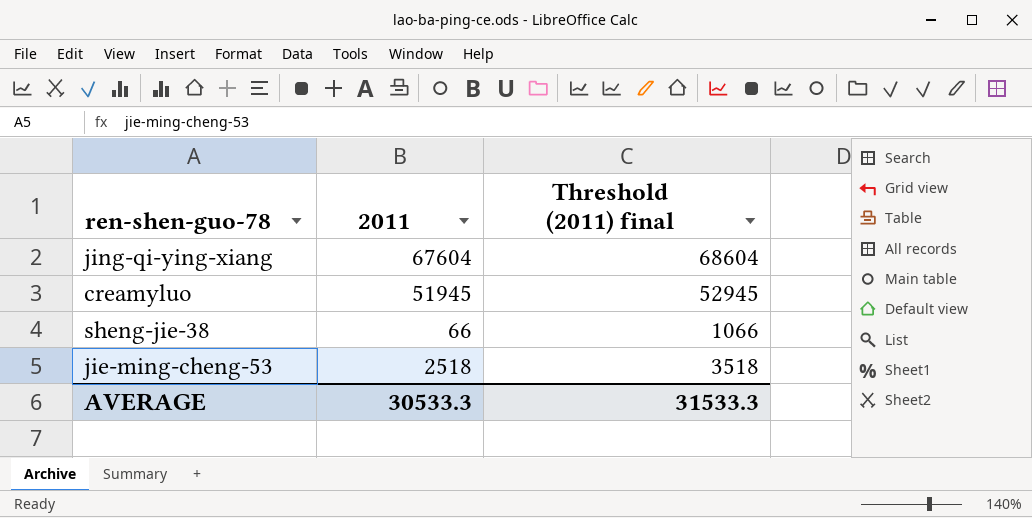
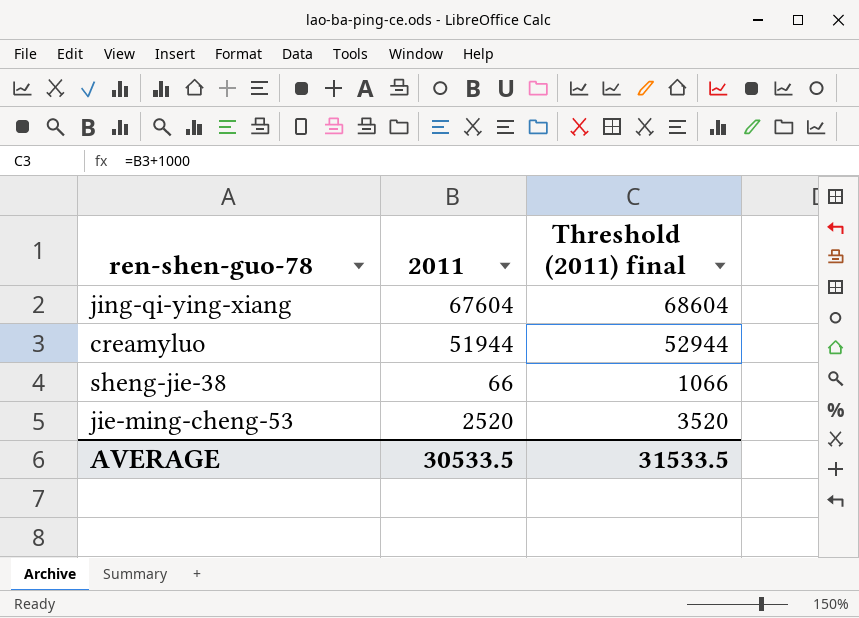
creamyluo | 2011: 51945 -> 51944
creamyluo | Threshold (2011) final: 52945 -> 52944
jie-ming-cheng-53 | 2011: 2518 -> 2520
jie-ming-cheng-53 | Threshold (2011) final: 3518 -> 3520
AVERAGE | 2011: 30533.3 -> 30533.5
AVERAGE | Threshold (2011) final: 31533.3 -> 31533.5

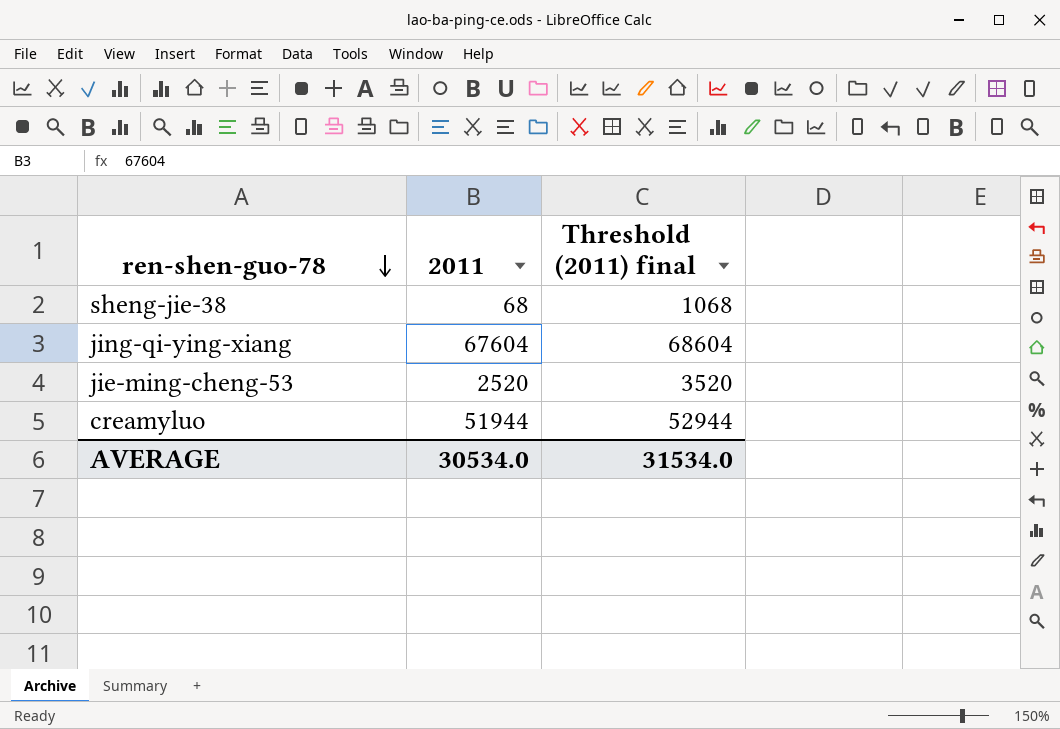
row order: none -> ren-shen-guo-78 descending
sheng-jie-38 | 2011: 66 -> 68
sheng-jie-38 | Threshold (2011) final: 1066 -> 1068
AVERAGE | 2011: 30533.5 -> 30534.0
AVERAGE | Threshold (2011) final: 31533.5 -> 31534.0

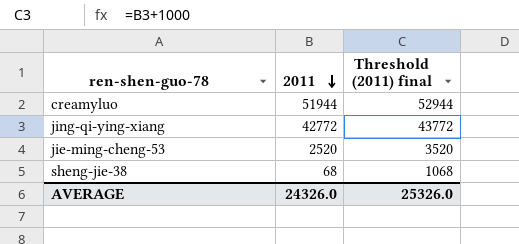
row order: ren-shen-guo-78 descending -> 2011 descending
jing-qi-ying-xiang | 2011: 67604 -> 42772
jing-qi-ying-xiang | Threshold (2011) final: 68604 -> 43772
AVERAGE | 2011: 30534.0 -> 24326.0
AVERAGE | Threshold (2011) final: 31534.0 -> 25326.0

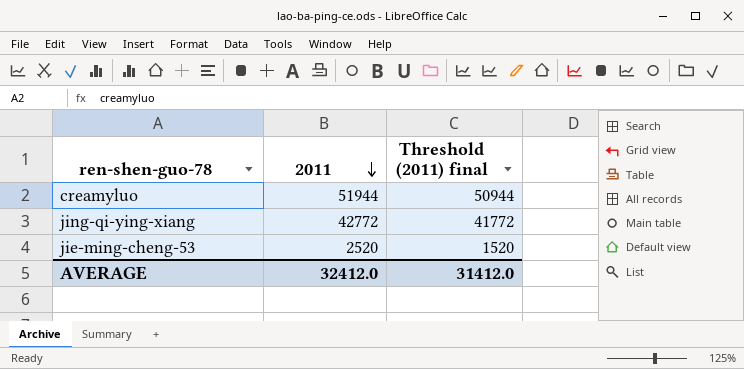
column Threshold (2011) final | formula: [2011] + 1000 -> [2011] - 1000
row sheng-jie-38: 68 | 1068 -> none
AVERAGE | 2011: 24326.0 -> 32412.0
AVERAGE | Threshold (2011) final: 25326.0 -> 31412.0

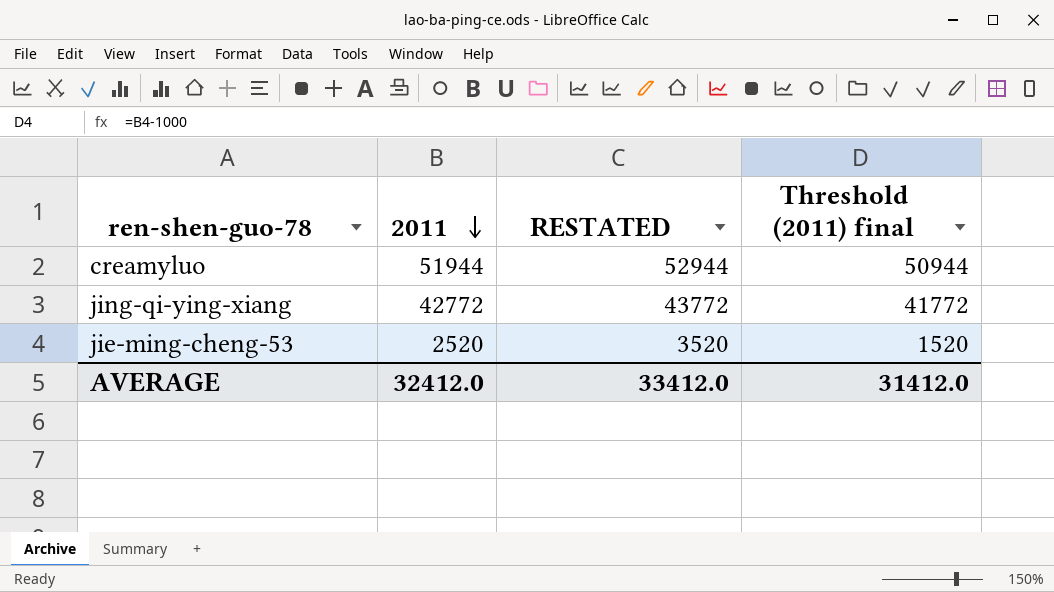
column RESTATED | formula: none -> [2011] + 1000

